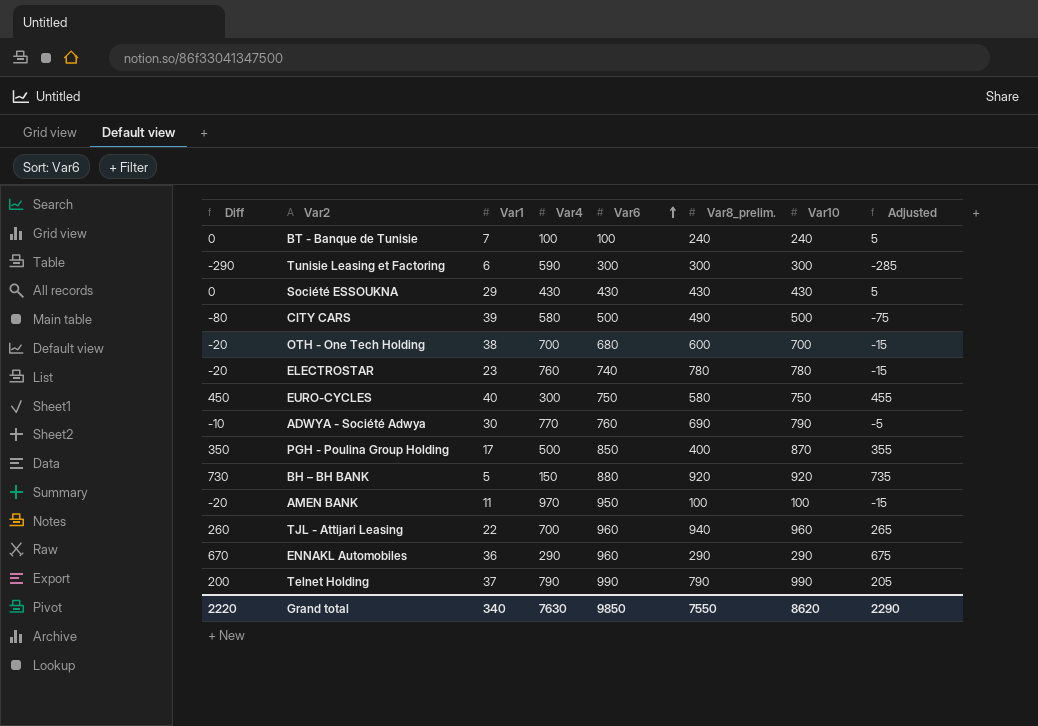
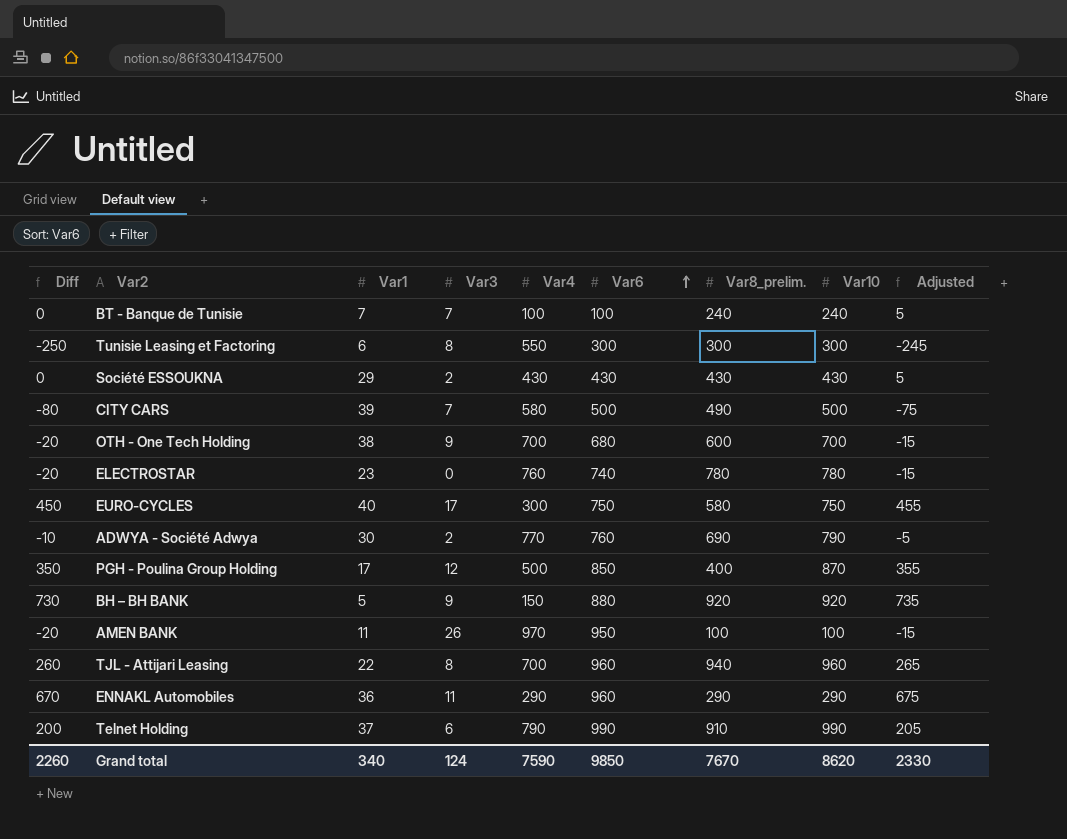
column Var3 | position: none -> 4
Tunisie Leasing et Factoring | Diff: -290 -> -250
Tunisie Leasing et Factoring | Var4: 590 -> 550
Tunisie Leasing et Factoring | Adjusted: -285 -> -245
Telnet Holding | Var8_prelim.: 790 -> 910
Grand total | Diff: 2220 -> 2260
Grand total | Var4: 7630 -> 7590
Grand total | Var8_prelim.: 7550 -> 7670
Grand total | Adjusted: 2290 -> 2330

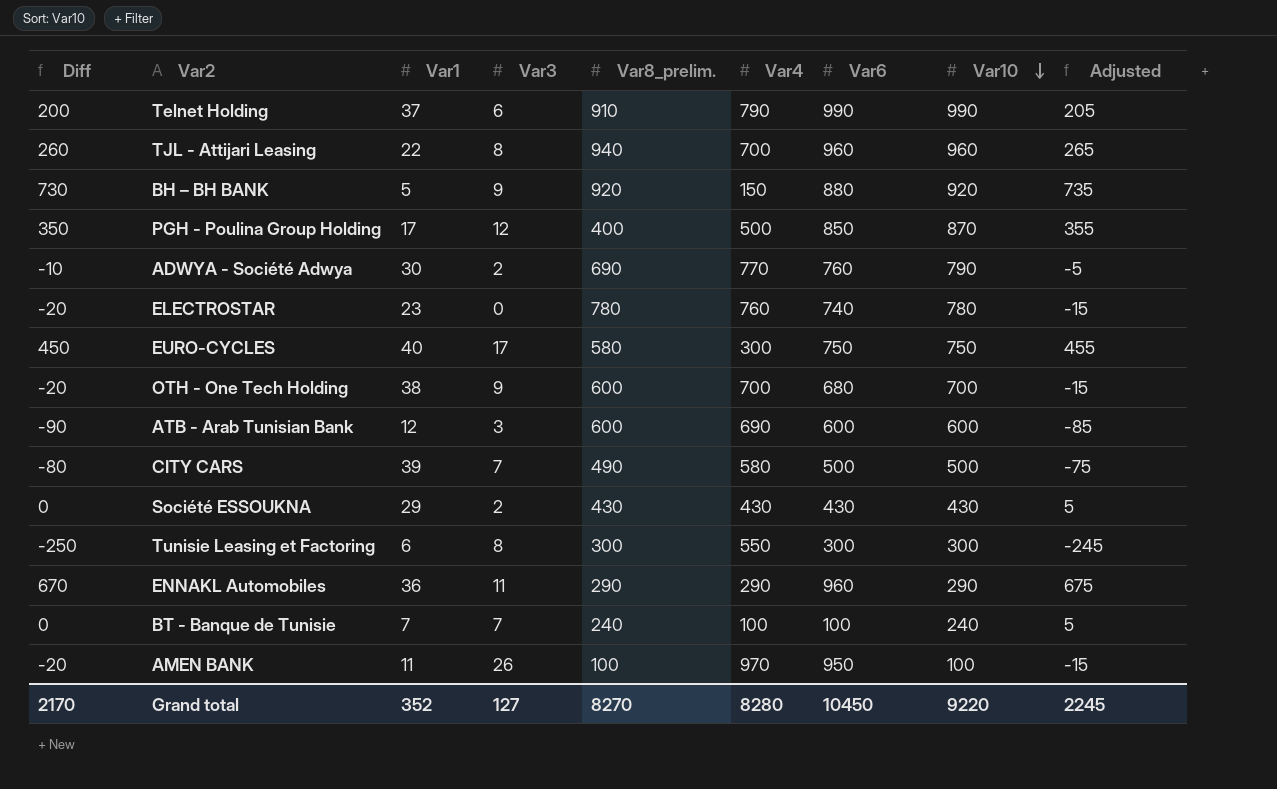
row order: Var6 ascending -> Var10 descending
column Var8_prelim. | position: 7 -> 5
row ATB - Arab Tunisian Bank: none -> -90 | 12 | 3 | 600 | 690 | 600 | 600 | -85
Grand total | Diff: 2260 -> 2170
Grand total | Var1: 340 -> 352
Grand total | Var3: 124 -> 127
Grand total | Var8_prelim.: 7670 -> 8270
Grand total | Var4: 7590 -> 8280
Grand total | Var6: 9850 -> 10450
Grand total | Var10: 8620 -> 9220
Grand total | Adjusted: 2330 -> 2245

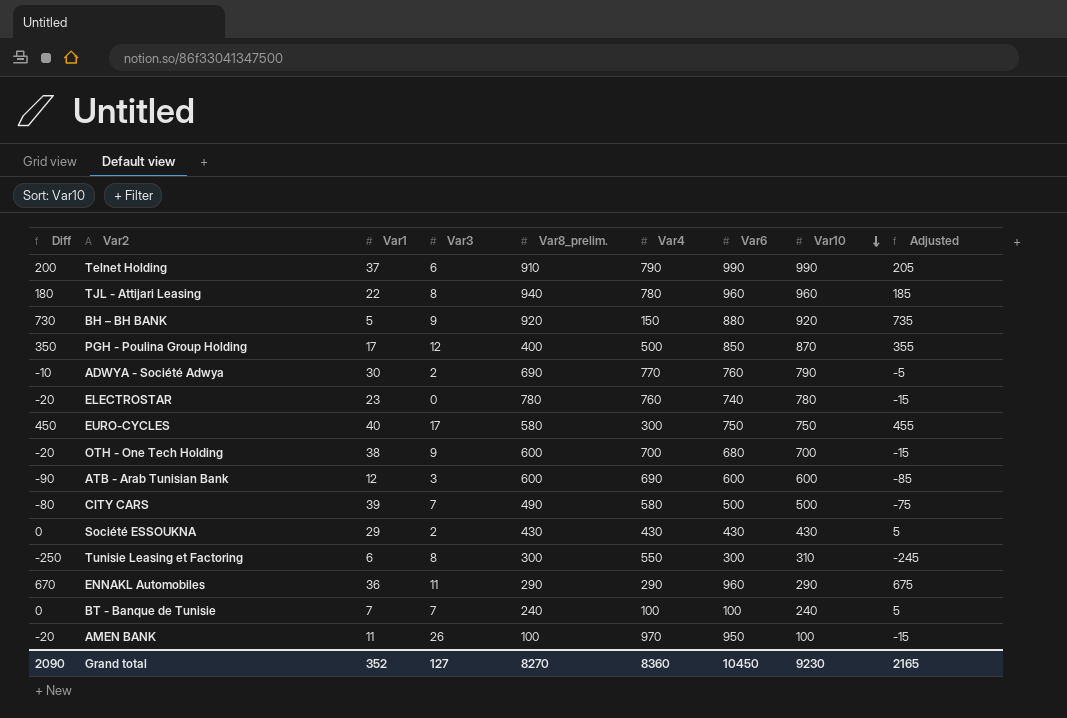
TJL - Attijari Leasing | Diff: 260 -> 180
TJL - Attijari Leasing | Var4: 700 -> 780
TJL - Attijari Leasing | Adjusted: 265 -> 185
Tunisie Leasing et Factoring | Var10: 300 -> 310
Grand total | Diff: 2170 -> 2090
Grand total | Var4: 8280 -> 8360
Grand total | Var10: 9220 -> 9230
Grand total | Adjusted: 2245 -> 2165

